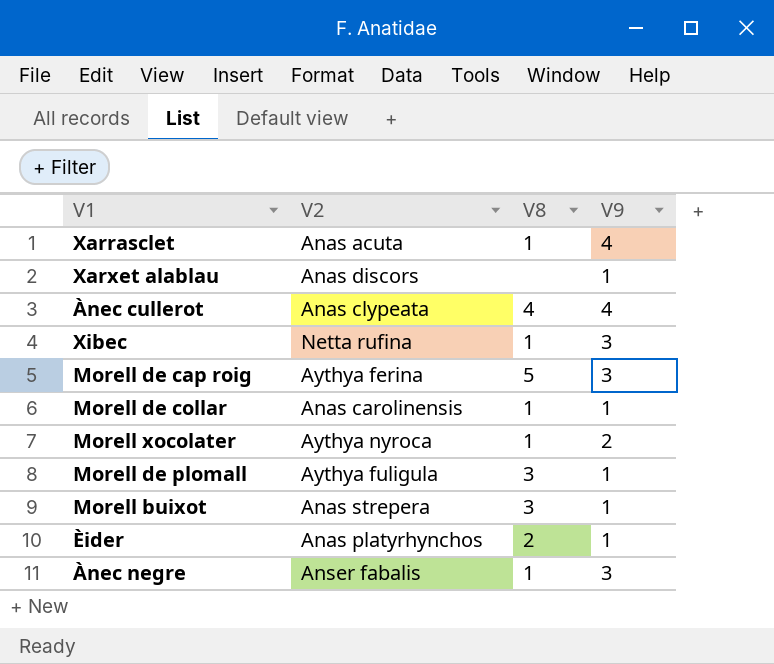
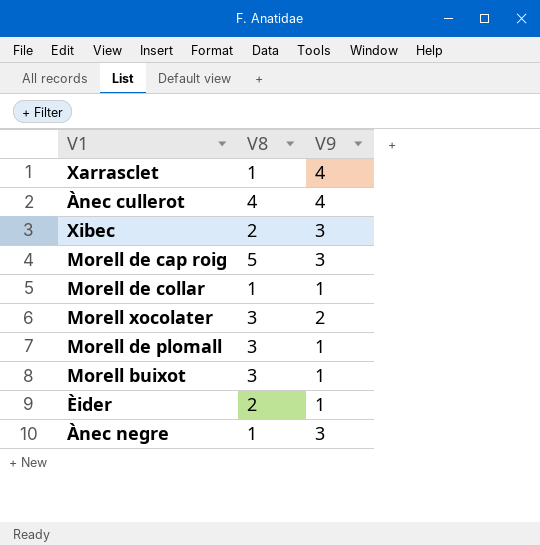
column V2 | position: 2 -> none
row Xarxet alablau: Anas discors | none | 1 -> none
Xibec | V8: 1 -> 2
Morell xocolater | V8: 1 -> 3

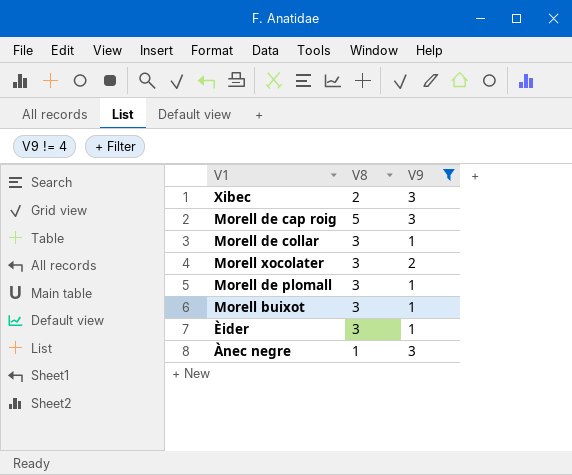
filter: none -> V9 != 4
Morell de collar | V8: 1 -> 3
Èider | V8: 2 -> 3

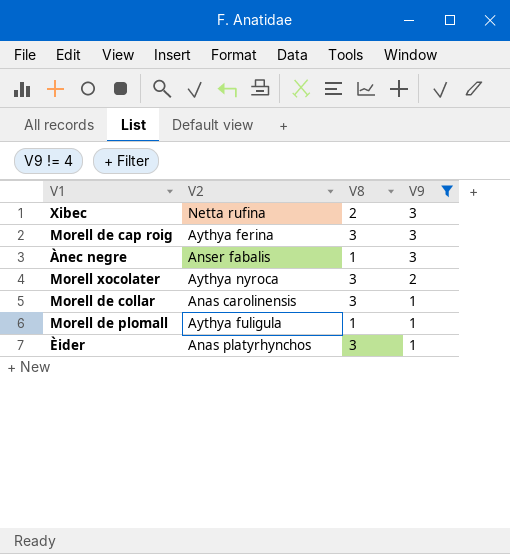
row order: none -> V9 descending
column V2 | position: none -> 2
row Morell buixot: 3 | 1 -> none
Morell de cap roig | V8: 5 -> 3
Morell de plomall | V8: 3 -> 1

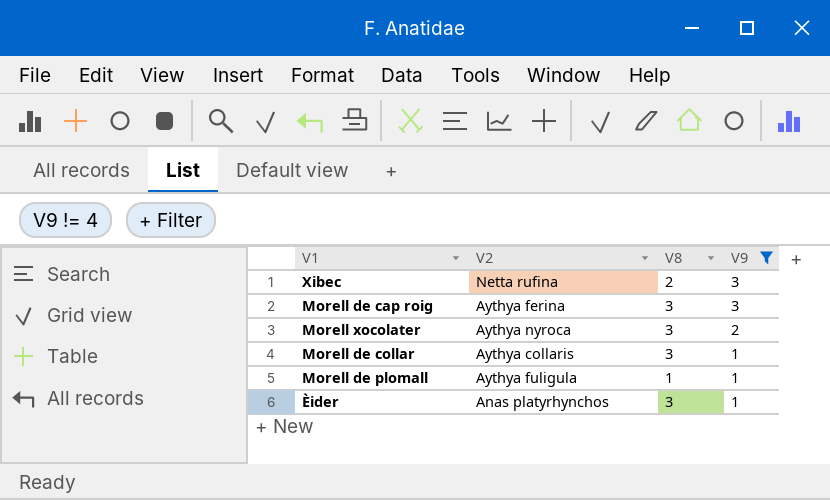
row Ànec negre: Anser fabalis | 1 | 3 -> none
Morell de collar | V2: Anas carolinensis -> Aythya collaris

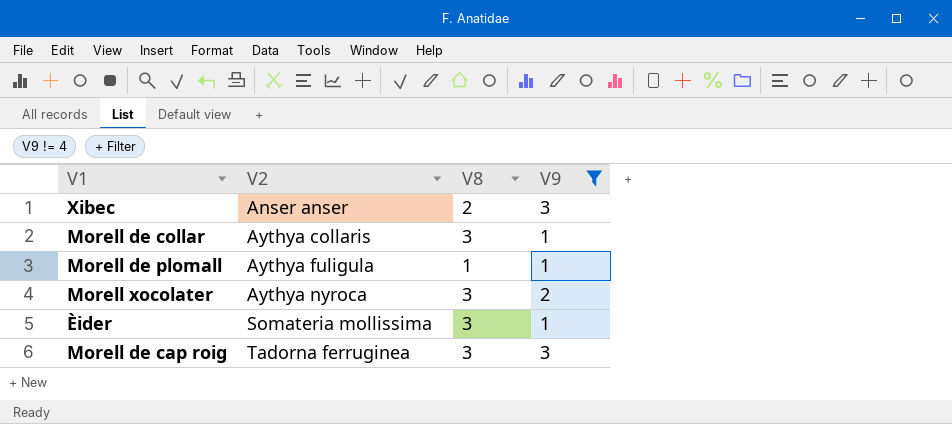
row order: V9 descending -> V2 ascending
Xibec | V2: Netta rufina -> Anser anser
Èider | V2: Anas platyrhynchos -> Somateria mollissima
Morell de cap roig | V2: Aythya ferina -> Tadorna ferruginea

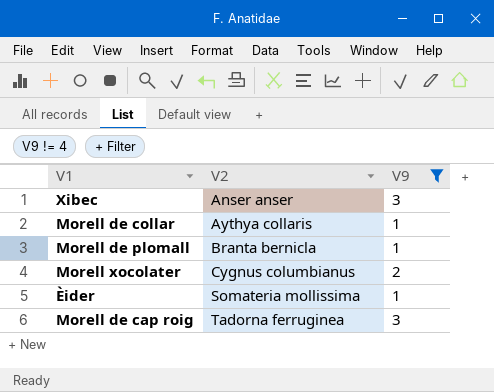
column V8 | position: 3 -> none
Morell de plomall | V2: Aythya fuligula -> Branta bernicla
Morell xocolater | V2: Aythya nyroca -> Cygnus columbianus

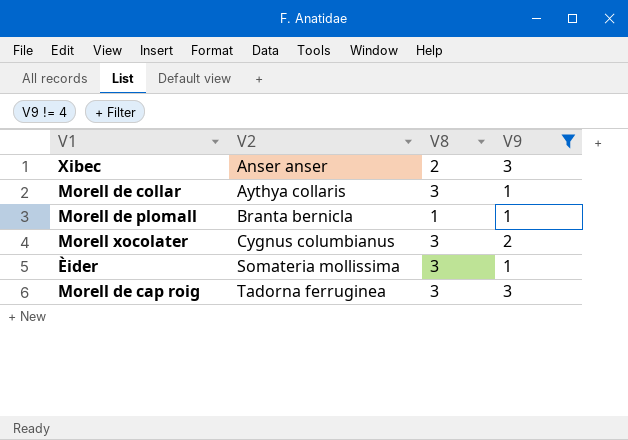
column V8 | position: none -> 3

